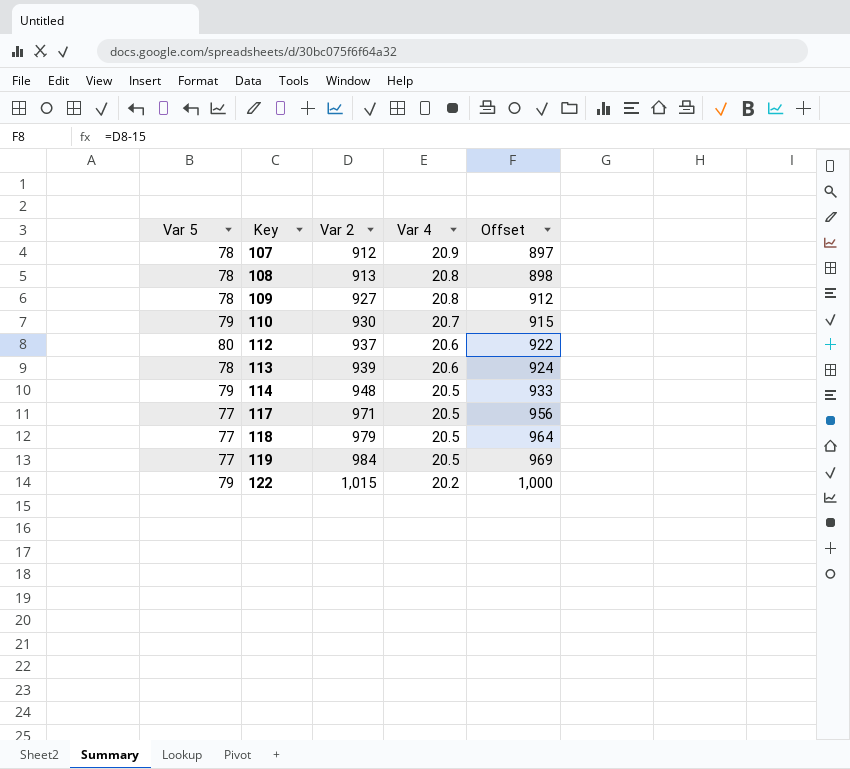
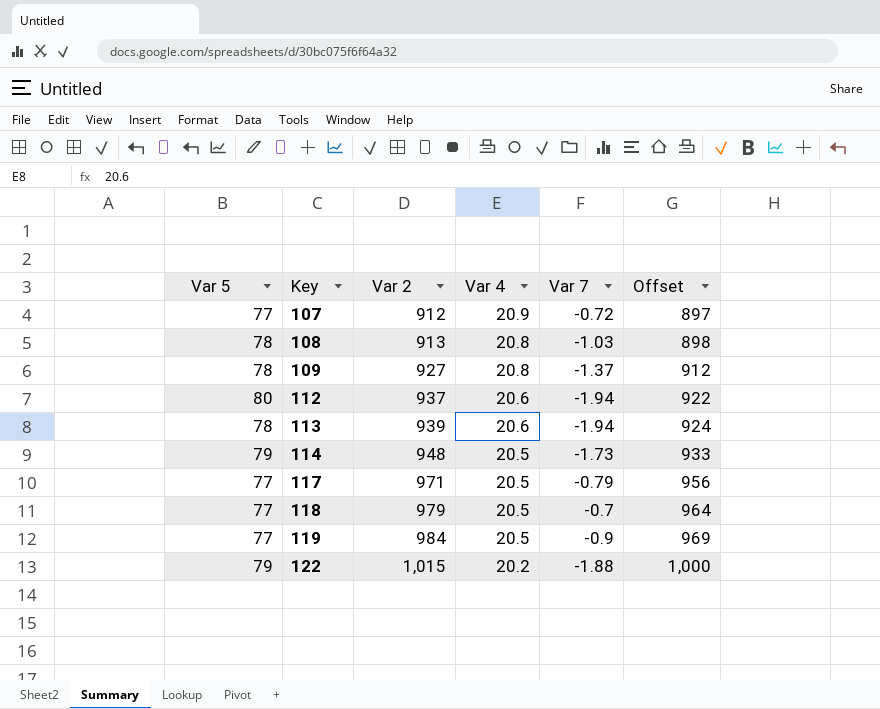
column Var 7 | position: none -> 5
row 110: 79 | 930 | 20.7 | 915 -> none
107 | Var 5: 78 -> 77

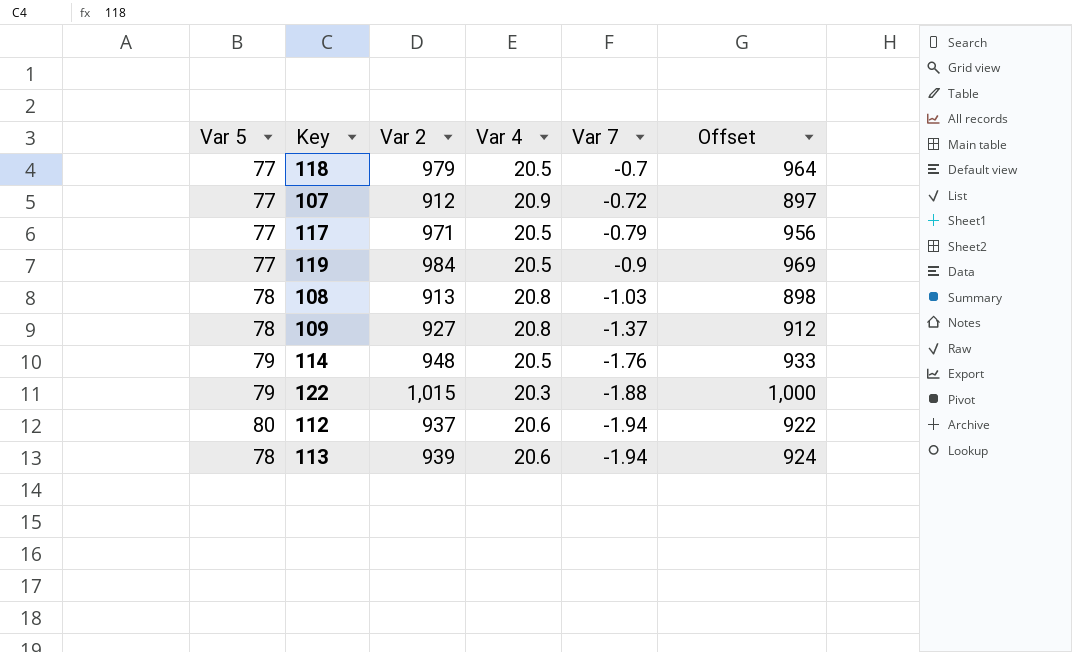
row order: Key ascending -> Var 7 descending
114 | Var 7: -1.73 -> -1.76
122 | Var 4: 20.2 -> 20.3

